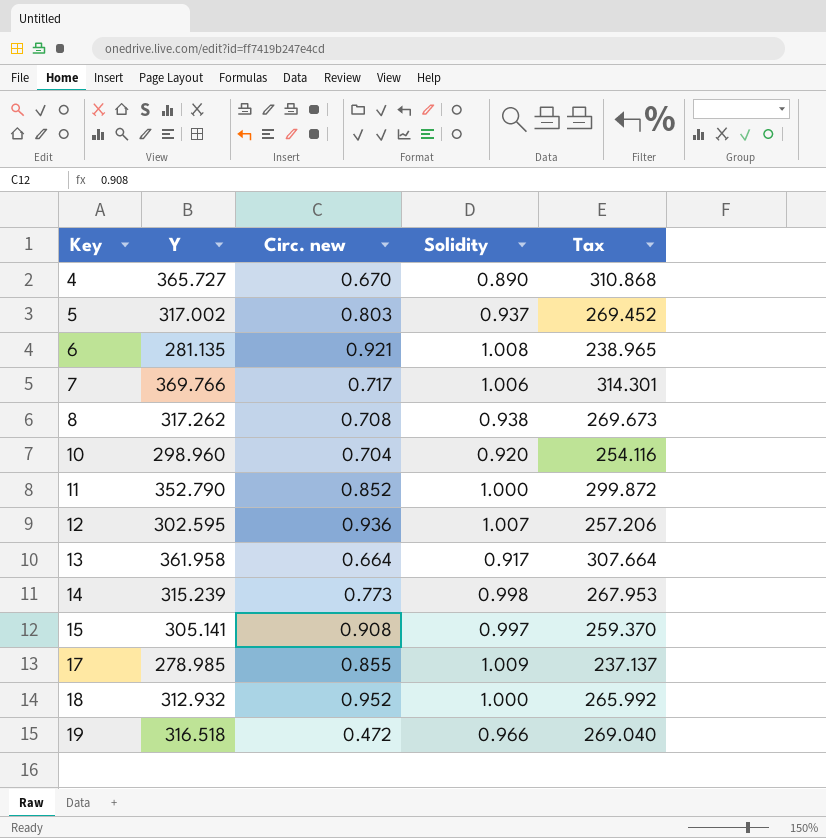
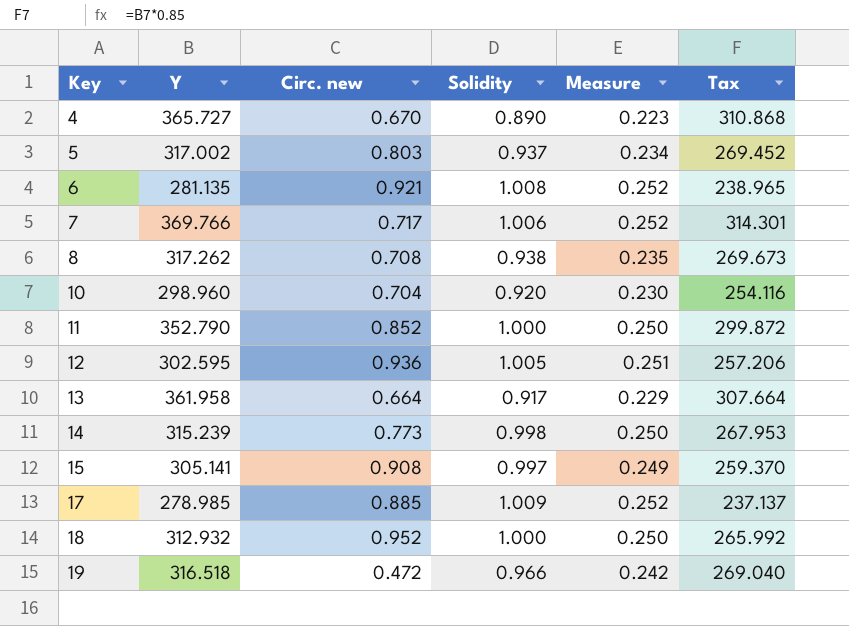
column Measure | formula: none -> [Solidity] * 0.25
12 | Solidity: 1.007 -> 1.005
17 | Circ. new: 0.855 -> 0.885

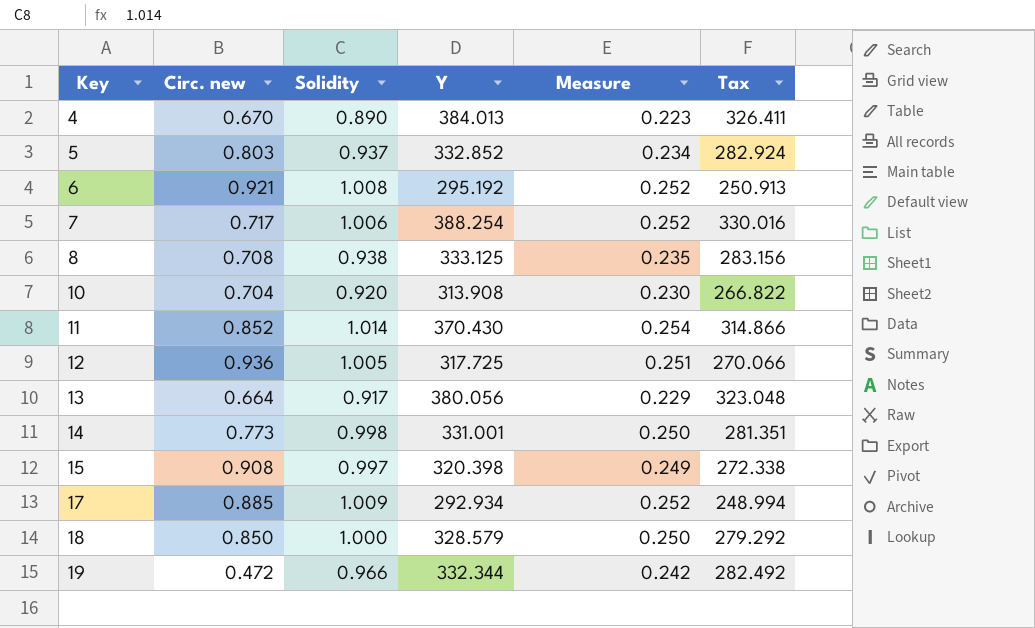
column Y | position: 2 -> 4
4 | Y: 365.727 -> 384.013
4 | Tax: 310.868 -> 326.411
5 | Y: 317.002 -> 332.852
5 | Tax: 269.452 -> 282.924
6 | Y: 281.135 -> 295.192
6 | Tax: 238.965 -> 250.913
7 | Y: 369.766 -> 388.254
7 | Tax: 314.301 -> 330.016
8 | Y: 317.262 -> 333.125
8 | Tax: 269.673 -> 283.156
10 | Y: 298.960 -> 313.908
10 | Tax: 254.116 -> 266.822
11 | Solidity: 1.000 -> 1.014
11 | Y: 352.790 -> 370.430
11 | Measure: 0.250 -> 0.254
11 | Tax: 299.872 -> 314.866
12 | Y: 302.595 -> 317.725
12 | Tax: 257.206 -> 270.066
13 | Y: 361.958 -> 380.056
13 | Tax: 307.664 -> 323.048
14 | Y: 315.239 -> 331.001
14 | Tax: 267.953 -> 281.351
15 | Y: 305.141 -> 320.398
15 | Tax: 259.370 -> 272.338
17 | Y: 278.985 -> 292.934
17 | Tax: 237.137 -> 248.994
18 | Circ. new: 0.952 -> 0.850
18 | Y: 312.932 -> 328.579
18 | Tax: 265.992 -> 279.292
19 | Y: 316.518 -> 332.344
19 | Tax: 269.040 -> 282.492

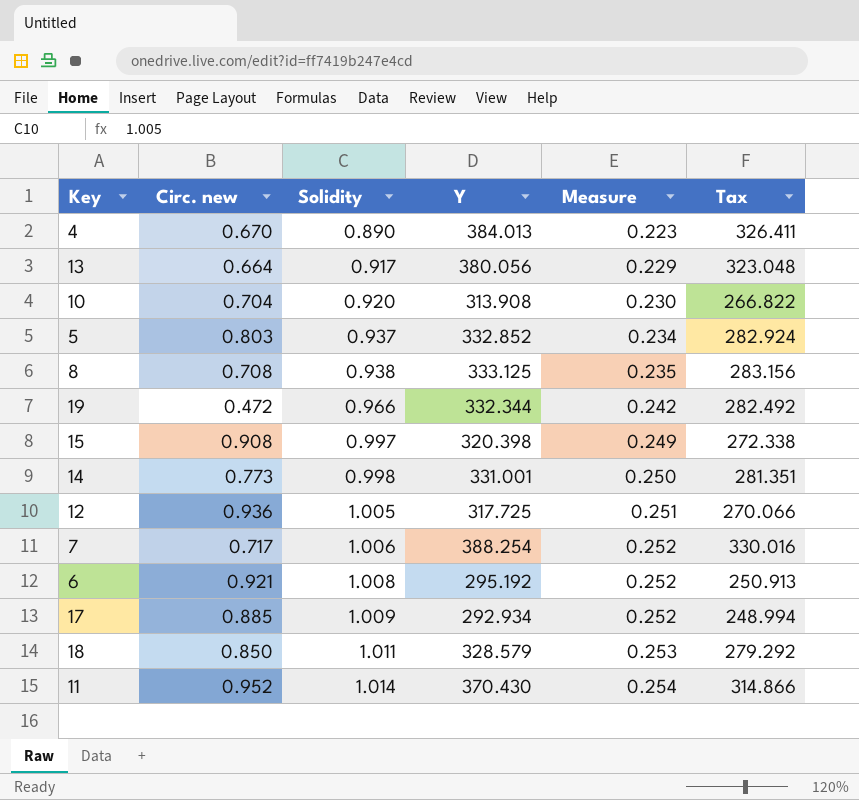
row order: Key ascending -> Solidity ascending
18 | Solidity: 1.000 -> 1.011
18 | Measure: 0.250 -> 0.253
11 | Circ. new: 0.852 -> 0.952

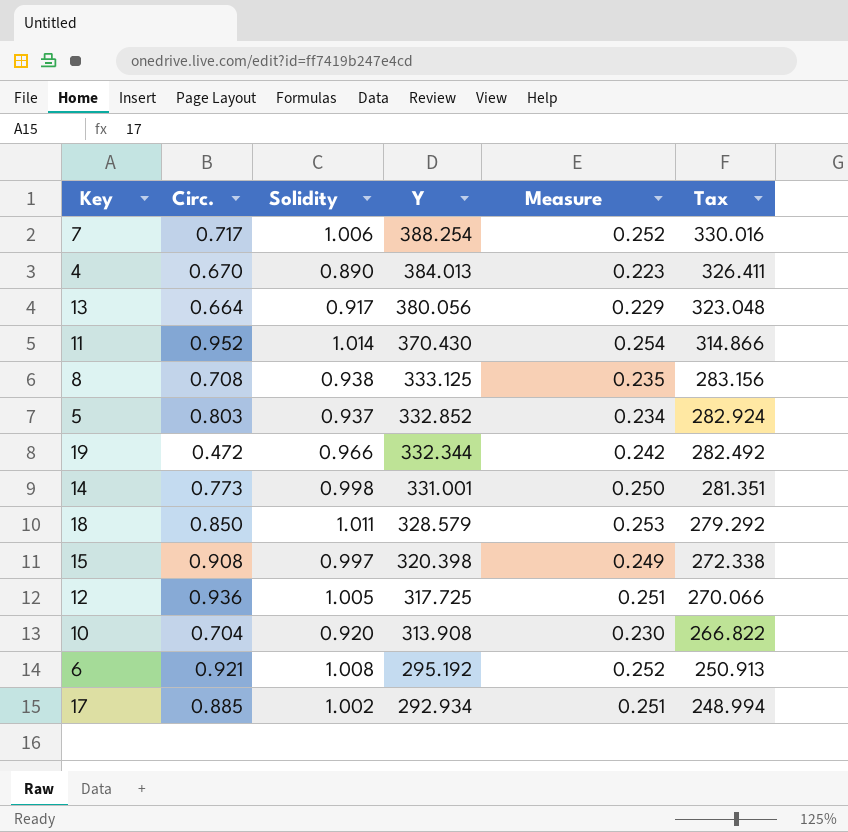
row order: Solidity ascending -> Y descending
column name: Circ. new -> Circ.
17 | Solidity: 1.009 -> 1.002
17 | Measure: 0.252 -> 0.251

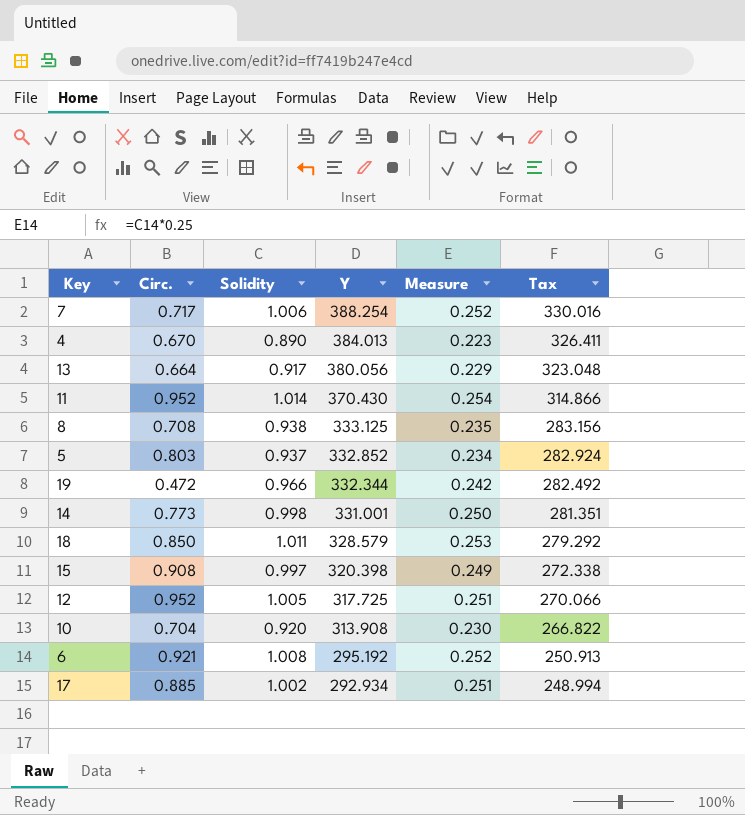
12 | Circ.: 0.936 -> 0.952

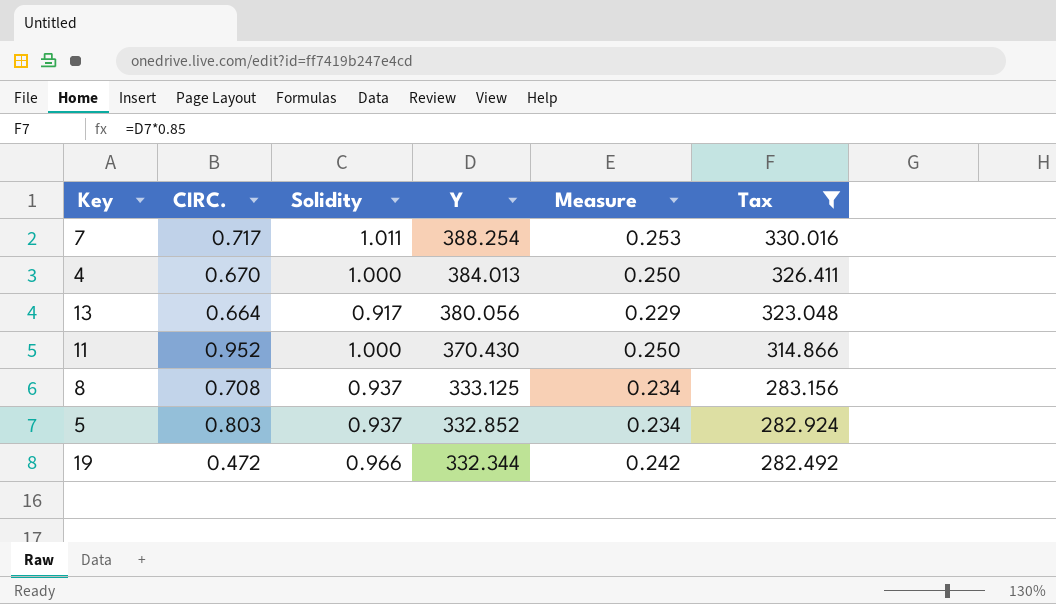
filter: none -> Tax >= 282.492
column name: Circ. -> CIRC.
7 | Solidity: 1.006 -> 1.011
7 | Measure: 0.252 -> 0.253
4 | Solidity: 0.890 -> 1.000
4 | Measure: 0.223 -> 0.250
11 | Solidity: 1.014 -> 1.000
11 | Measure: 0.254 -> 0.250
8 | Solidity: 0.938 -> 0.937
8 | Measure: 0.235 -> 0.234

